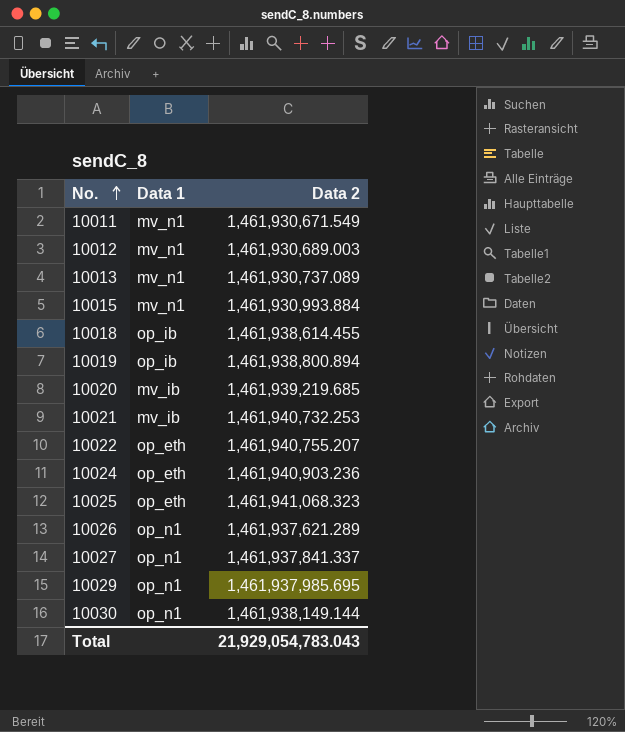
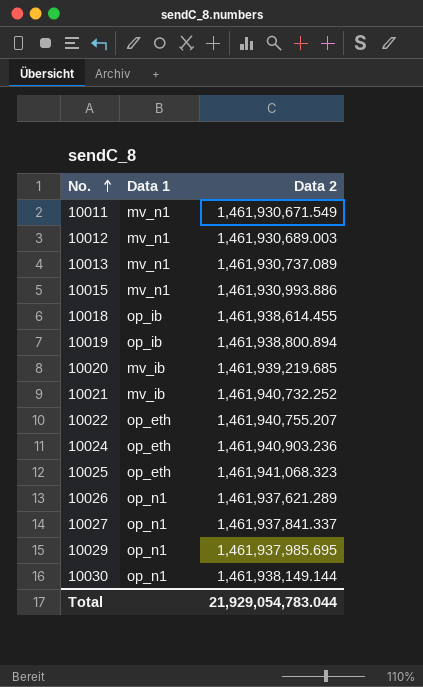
10015 | Data 2: 1,461,930,993.884 -> 1,461,930,993.886
10021 | Data 2: 1,461,940,732.253 -> 1,461,940,732.252
Total | Data 2: 21,929,054,783.043 -> 21,929,054,783.044

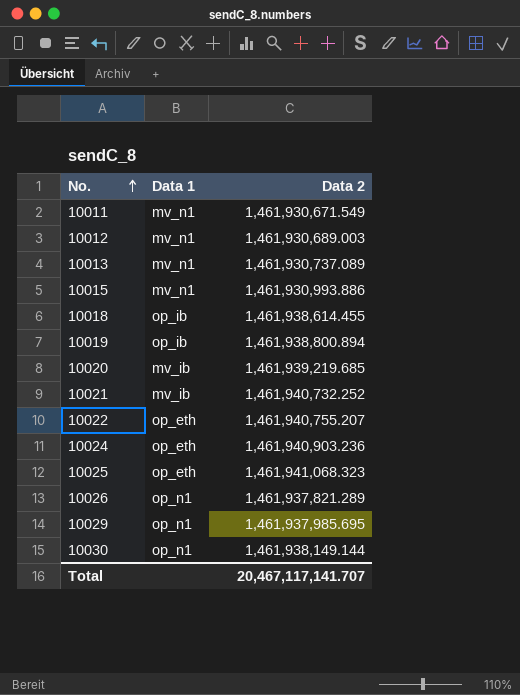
row 10027: op_n1 | 1,461,937,841.337 -> none
10026 | Data 2: 1,461,937,621.289 -> 1,461,937,821.289
Total | Data 2: 21,929,054,783.044 -> 20,467,117,141.707

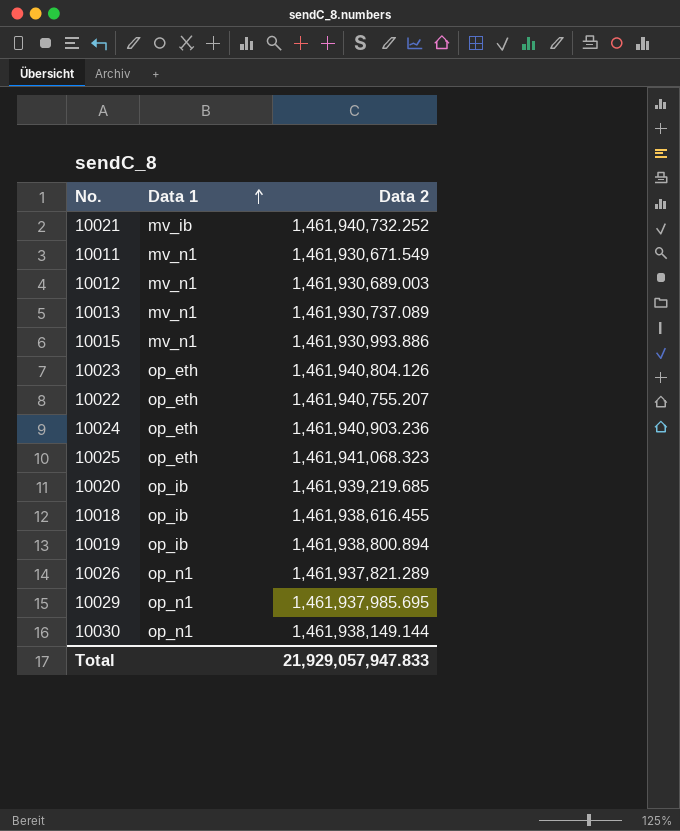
row order: No. ascending -> Data 1 ascending
row 10023: none -> op_eth | 1,461,940,804.126
10020 | Data 1: mv_ib -> op_ib
10018 | Data 2: 1,461,938,614.455 -> 1,461,938,616.455
Total | Data 2: 20,467,117,141.707 -> 21,929,057,947.833

